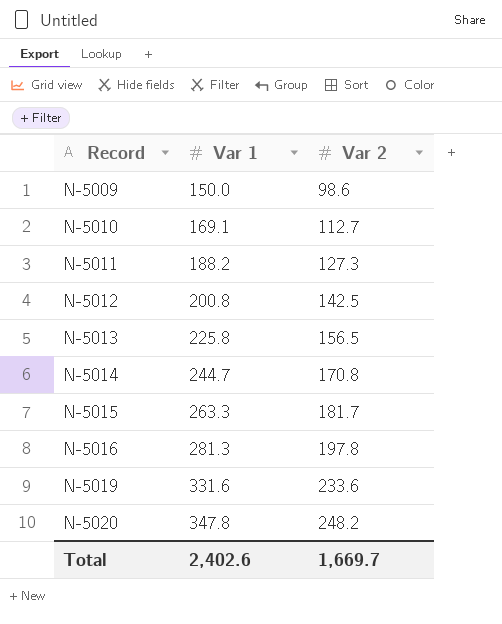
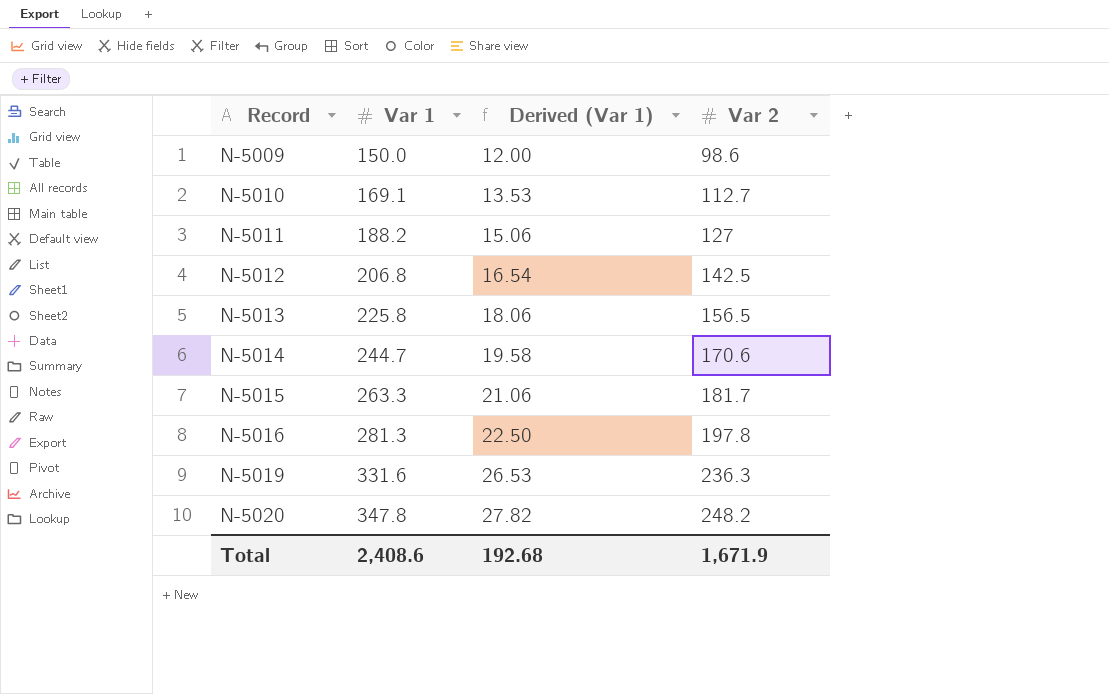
column Derived (Var 1) | formula: none -> [Var 1] * 0.08
N-5011 | Var 2: 127.3 -> 127
N-5012 | Var 1: 200.8 -> 206.8
N-5014 | Var 2: 170.8 -> 170.6
N-5019 | Var 2: 233.6 -> 236.3
Total | Var 1: 2,402.6 -> 2,408.6
Total | Var 2: 1,669.7 -> 1,671.9

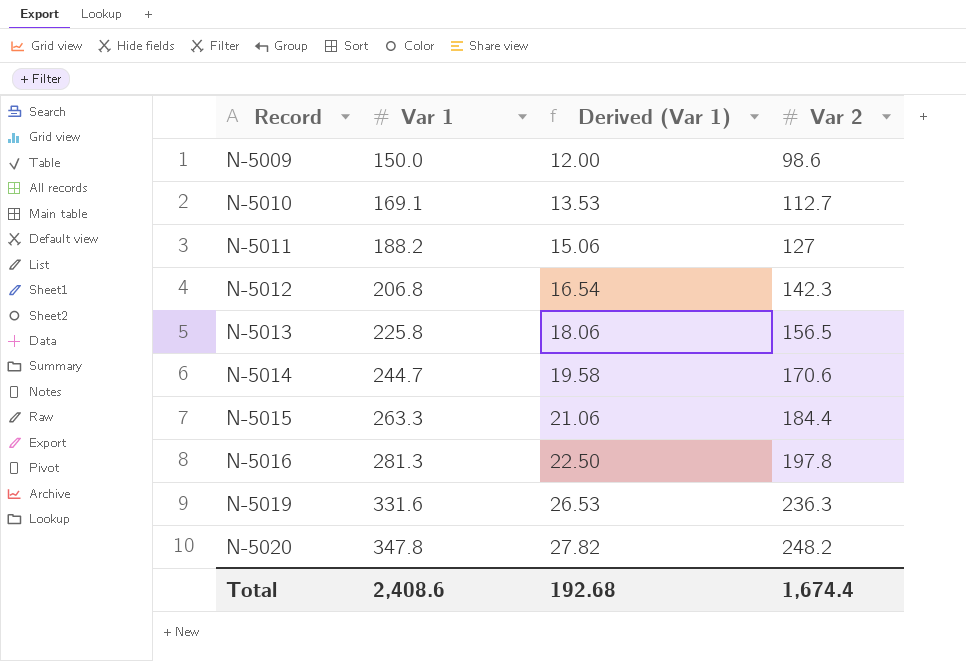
N-5012 | Var 2: 142.5 -> 142.3
N-5015 | Var 2: 181.7 -> 184.4
Total | Var 2: 1,671.9 -> 1,674.4

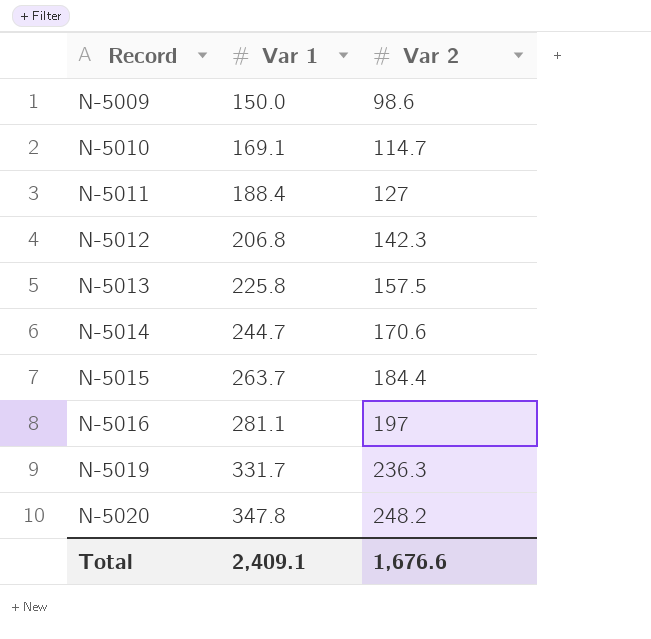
column Derived (Var 1) | formula: [Var 1] * 0.08 -> none
N-5010 | Var 2: 112.7 -> 114.7
N-5011 | Var 1: 188.2 -> 188.4
N-5013 | Var 2: 156.5 -> 157.5
N-5015 | Var 1: 263.3 -> 263.7
N-5016 | Var 1: 281.3 -> 281.1
N-5016 | Var 2: 197.8 -> 197
N-5019 | Var 1: 331.6 -> 331.7
Total | Var 1: 2,408.6 -> 2,409.1
Total | Var 2: 1,674.4 -> 1,676.6

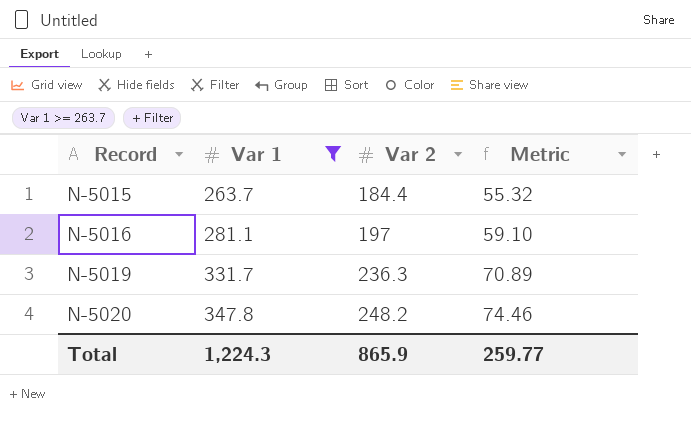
filter: none -> Var 1 >= 263.7
column Metric | formula: none -> [Var 2] * 0.3
Total | Var 1: 2,409.1 -> 1,224.3
Total | Var 2: 1,676.6 -> 865.9

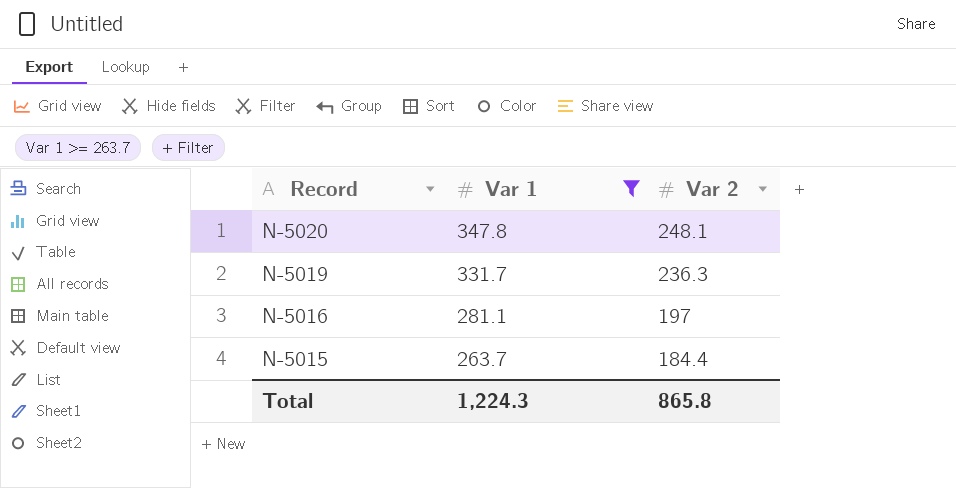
row order: Record ascending -> Record descending
column Metric | formula: [Var 2] * 0.3 -> none
N-5020 | Var 2: 248.2 -> 248.1
Total | Var 2: 865.9 -> 865.8

